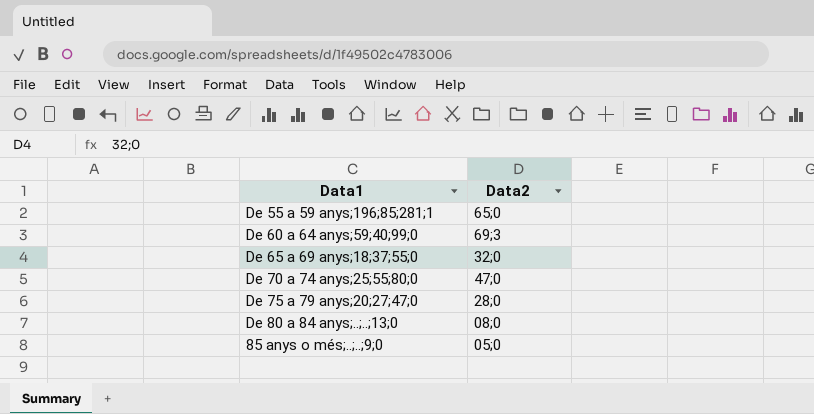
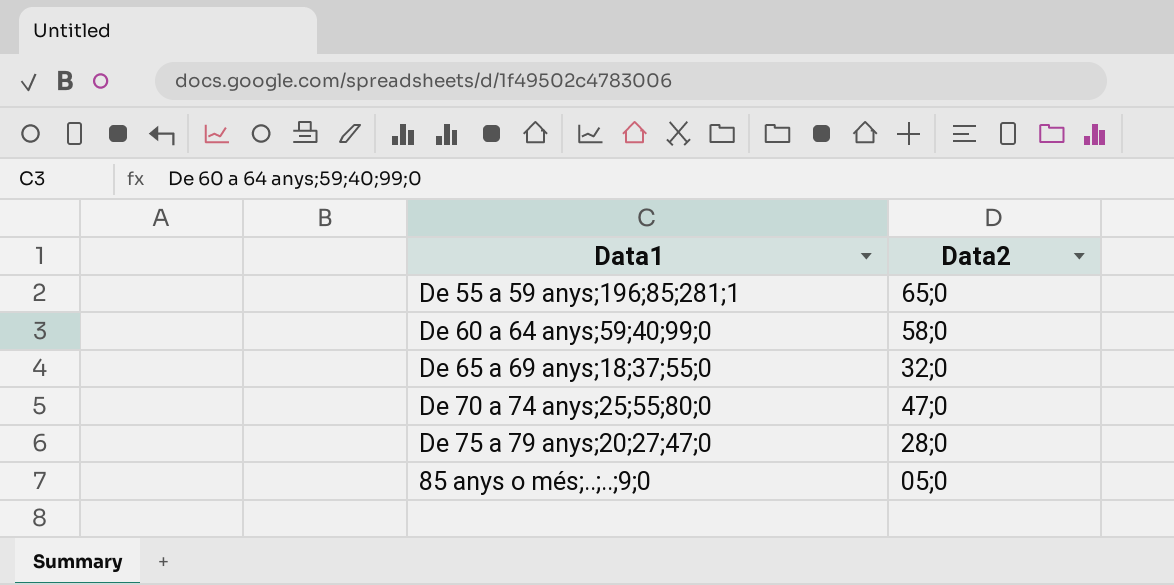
row De 80 a 84 anys;..;..;13;0: 08;0 -> none
De 60 a 64 anys;59;40;99;0 | Data2: 69;3 -> 58;0

